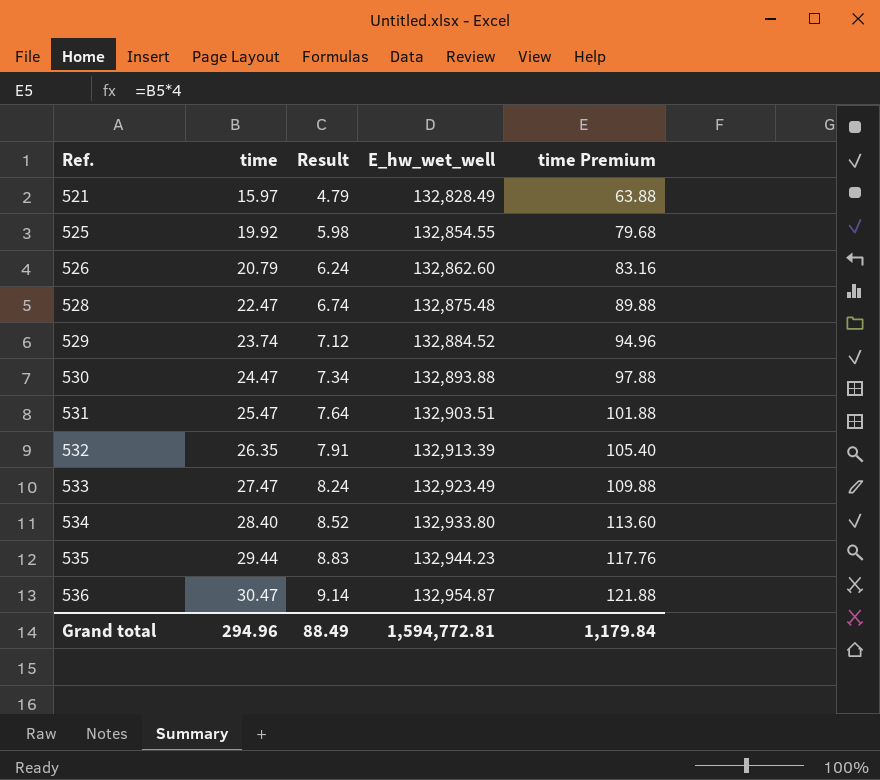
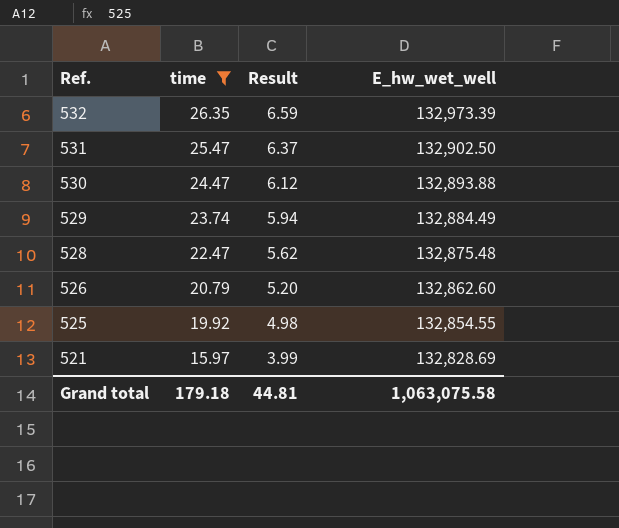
filter: none -> time <= 26.35
row order: Ref. ascending -> Ref. descending
column time Premium | formula: [time] * 4 -> none
column Result | formula: [time] * 0.3 -> [time] * 0.25
532 | E_hw_wet_well: 132,913.39 -> 132,973.39
531 | E_hw_wet_well: 132,903.51 -> 132,902.50
529 | E_hw_wet_well: 132,884.52 -> 132,884.49
521 | E_hw_wet_well: 132,828.49 -> 132,828.69
Grand total | time: 294.96 -> 179.18
Grand total | Result: 88.49 -> 44.81
Grand total | E_hw_wet_well: 1,594,772.81 -> 1,063,075.58

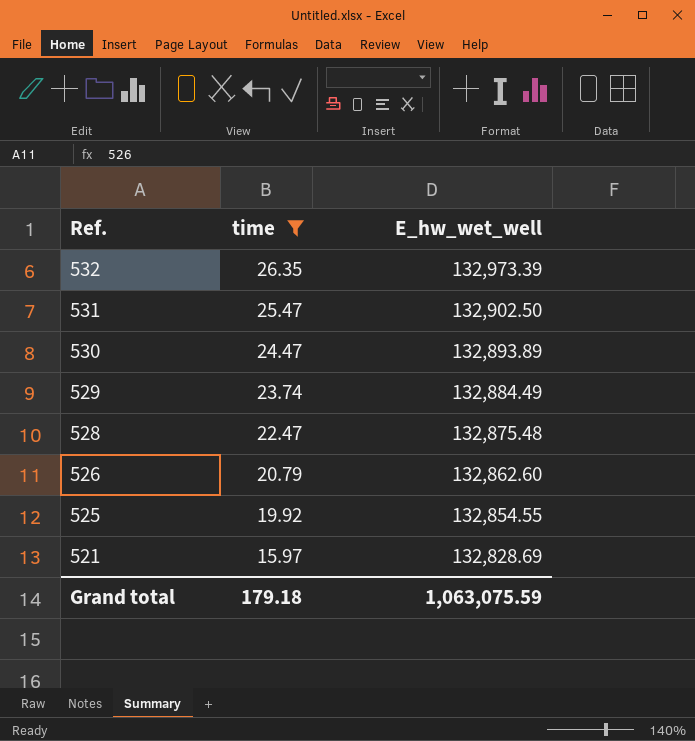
column Result | formula: [time] * 0.25 -> none
530 | E_hw_wet_well: 132,893.88 -> 132,893.89
Grand total | E_hw_wet_well: 1,063,075.58 -> 1,063,075.59

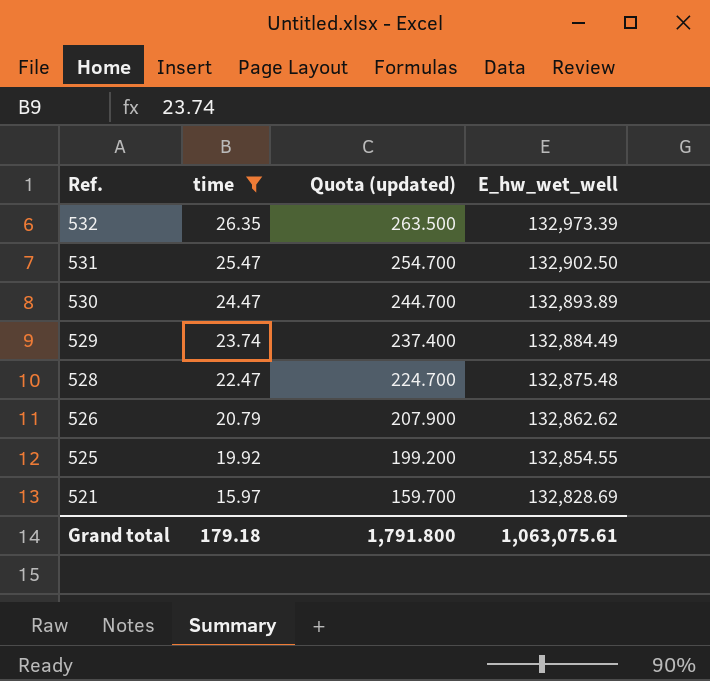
column Quota (updated) | formula: none -> [time] * 10
526 | E_hw_wet_well: 132,862.60 -> 132,862.62
Grand total | E_hw_wet_well: 1,063,075.59 -> 1,063,075.61

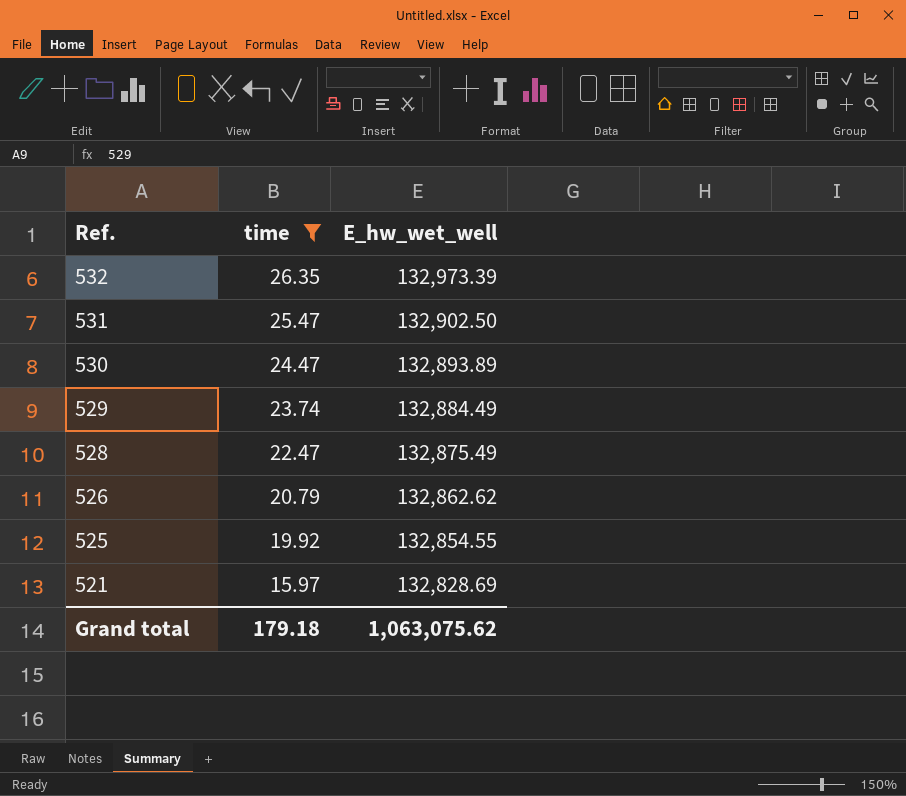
column Quota (updated) | formula: [time] * 10 -> none
528 | E_hw_wet_well: 132,875.48 -> 132,875.49
Grand total | E_hw_wet_well: 1,063,075.61 -> 1,063,075.62

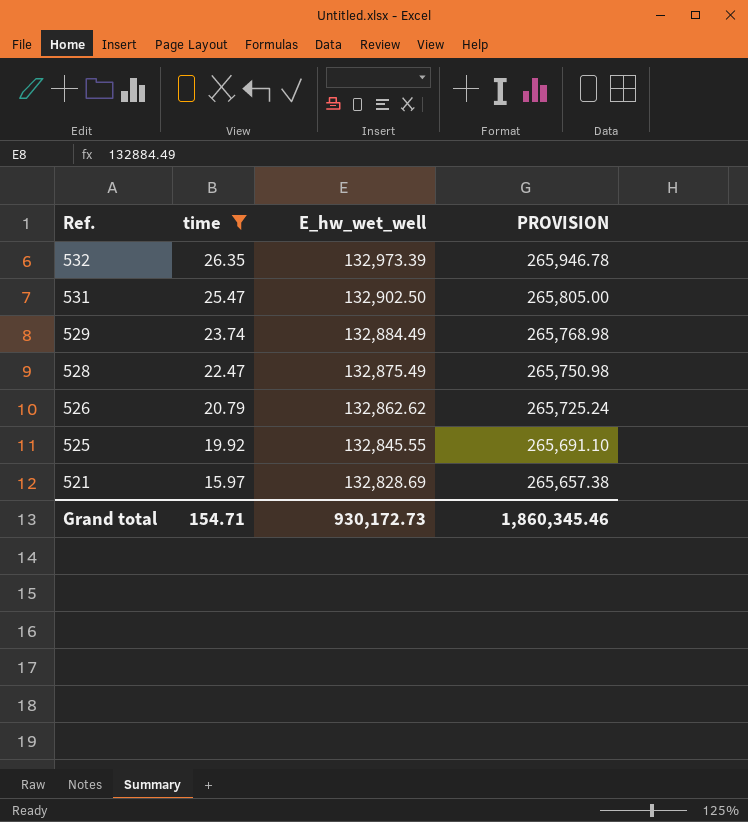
column PROVISION | formula: none -> [E_hw_wet_well] * 2
row 530: 24.47 | 132,893.89 -> none
525 | E_hw_wet_well: 132,854.55 -> 132,845.55
Grand total | time: 179.18 -> 154.71
Grand total | E_hw_wet_well: 1,063,075.62 -> 930,172.73

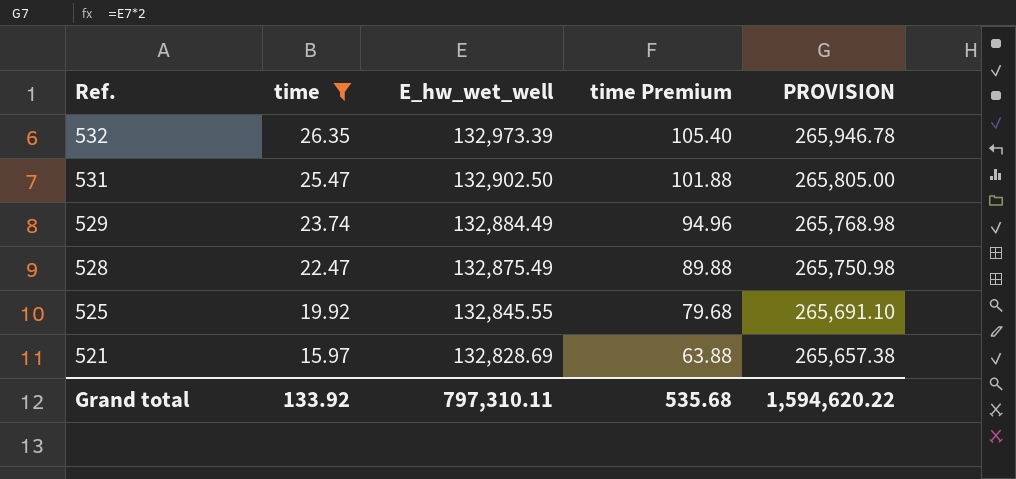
column time Premium | formula: none -> [time] * 4
row 526: 20.79 | 132,862.62 | 265,725.24 -> none
Grand total | time: 154.71 -> 133.92
Grand total | E_hw_wet_well: 930,172.73 -> 797,310.11
Grand total | PROVISION: 1,860,345.46 -> 1,594,620.22

